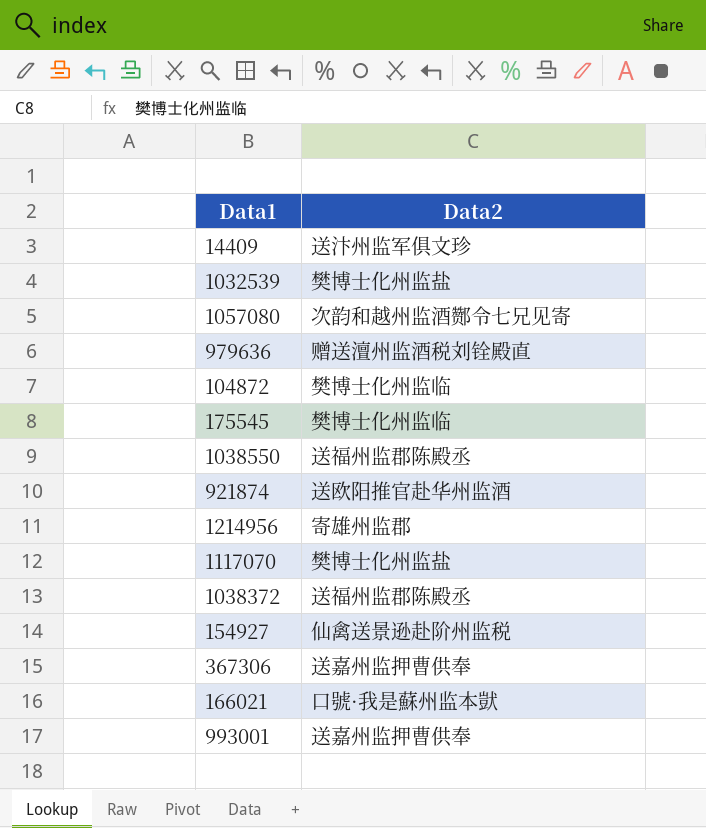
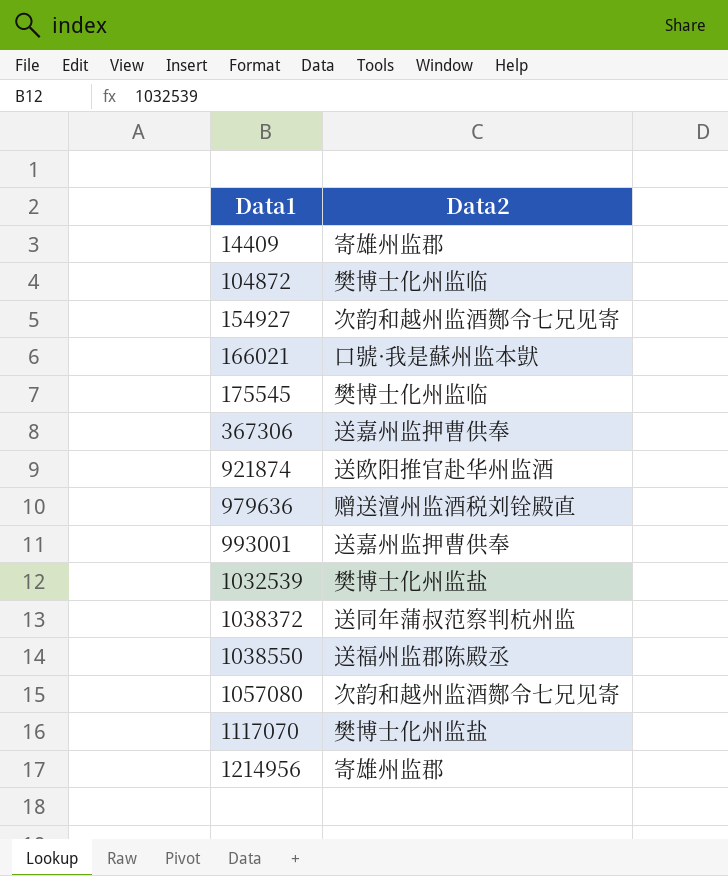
row order: none -> Data1 ascending
14409 | Data2: 送汴州监军俱文珍 -> 寄雄州监郡
154927 | Data2: 仙禽送景逊赴阶州监税 -> 次韵和越州监酒酂令七兄见寄
1038372 | Data2: 送福州监郡陈殿丞 -> 送同年蒲叔范察判杭州监

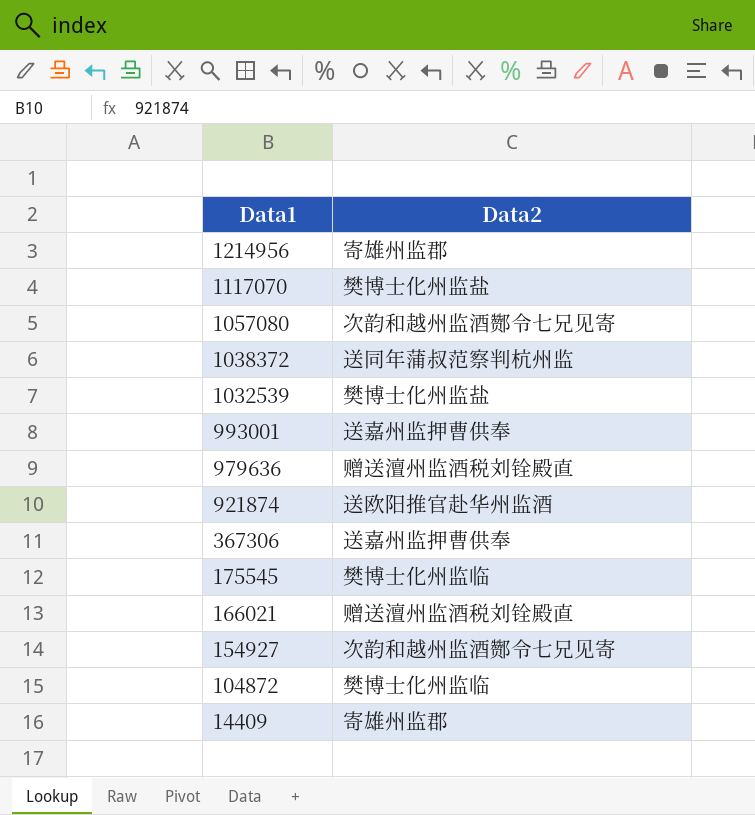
row order: Data1 ascending -> Data1 descending
row 1038550: 送福州监郡陈殿丞 -> none
166021 | Data2: 口號·我是蘇州监本獃 -> 赠送澶州监酒税刘铨殿直

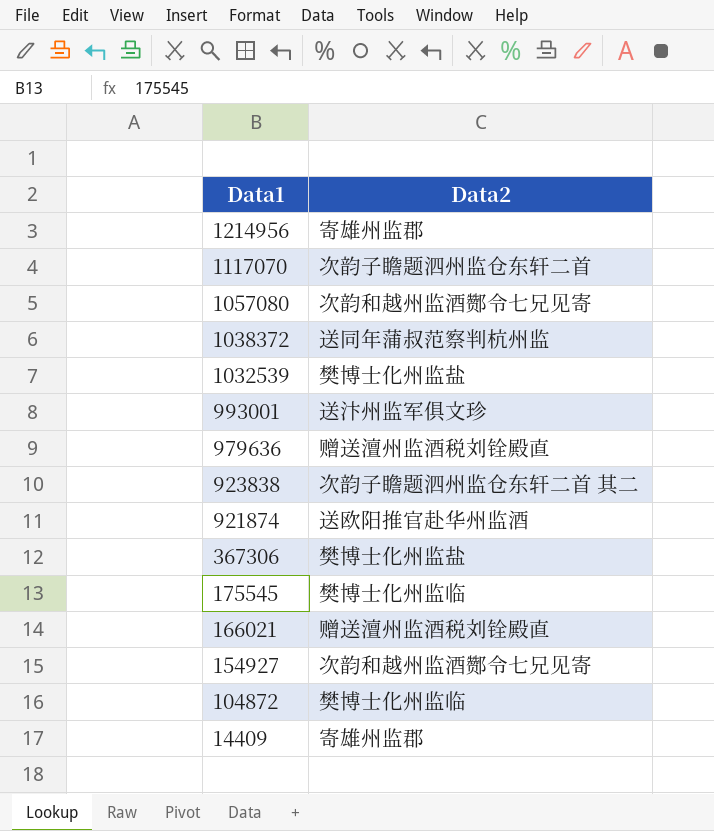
1117070 | Data2: 樊博士化州监盐 -> 次韵子瞻题泗州监仓东轩二首
993001 | Data2: 送嘉州监押曹供奉 -> 送汴州监军俱文珍
row 923838: none -> 次韵子瞻题泗州监仓东轩二首 其二
367306 | Data2: 送嘉州监押曹供奉 -> 樊博士化州监盐

